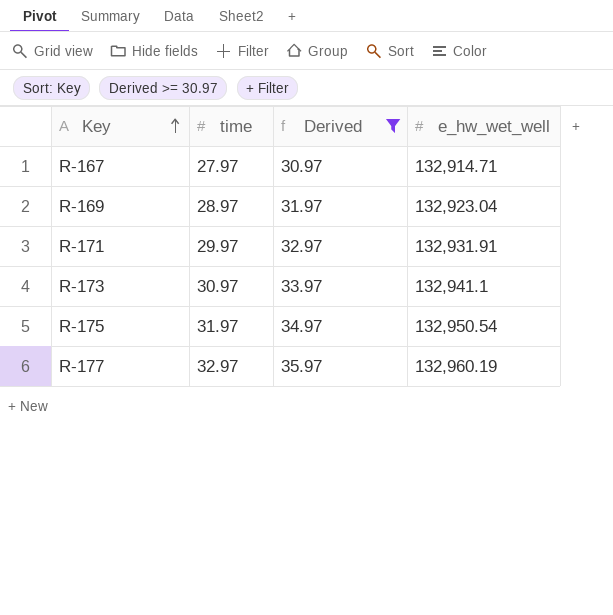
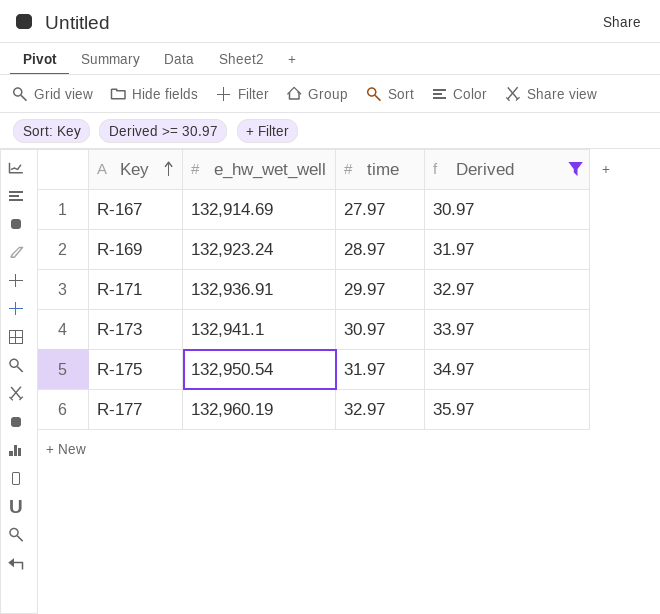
column e_hw_wet_well | position: 4 -> 2
R-167 | e_hw_wet_well: 132,914.71 -> 132,914.69
R-169 | e_hw_wet_well: 132,923.04 -> 132,923.24
R-171 | e_hw_wet_well: 132,931.91 -> 132,936.91

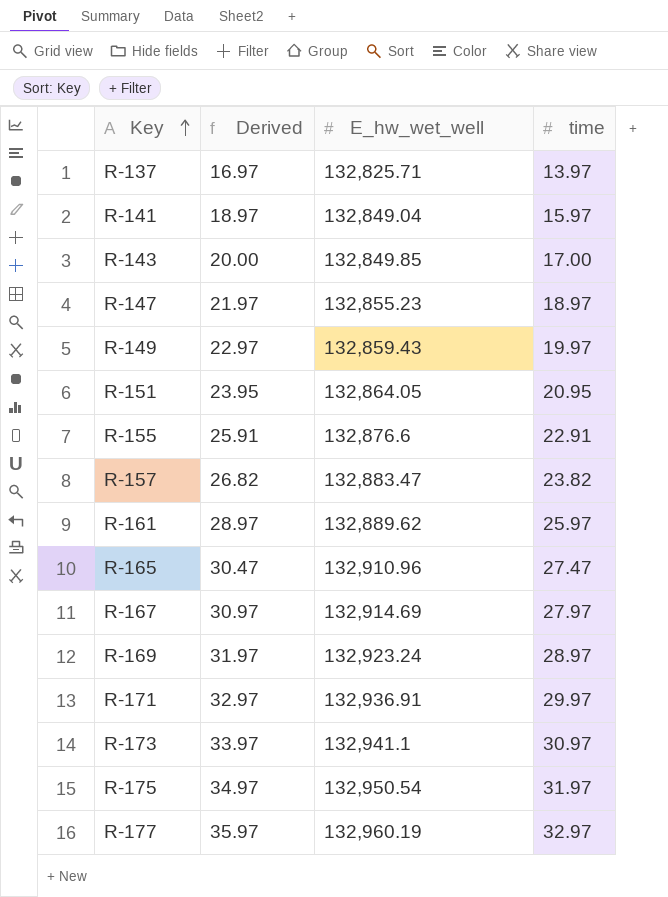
filter: Derived >= 30.97 -> none
column Derived | position: 4 -> 2
column name: e_hw_wet_well -> E_hw_wet_well

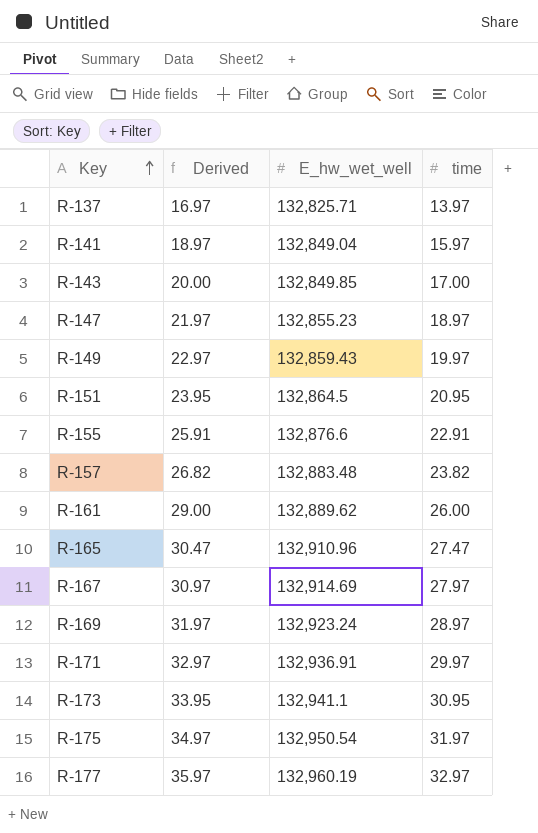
R-151 | E_hw_wet_well: 132,864.05 -> 132,864.5
R-157 | E_hw_wet_well: 132,883.47 -> 132,883.48
R-161 | Derived: 28.97 -> 29.00
R-161 | time: 25.97 -> 26.00
R-173 | Derived: 33.97 -> 33.95
R-173 | time: 30.97 -> 30.95

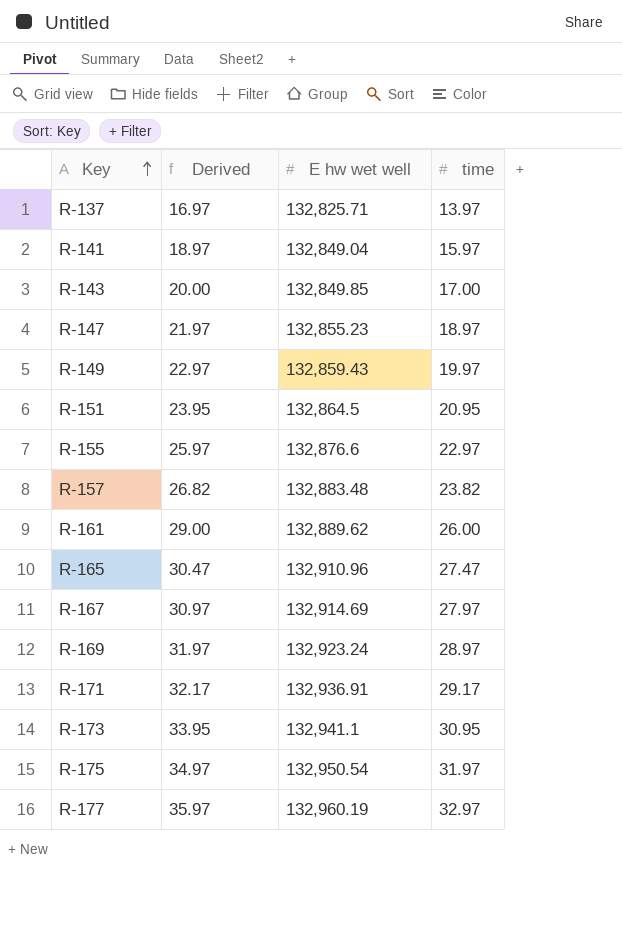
column name: E_hw_wet_well -> E hw wet well
R-155 | Derived: 25.91 -> 25.97
R-155 | time: 22.91 -> 22.97
R-171 | Derived: 32.97 -> 32.17
R-171 | time: 29.97 -> 29.17

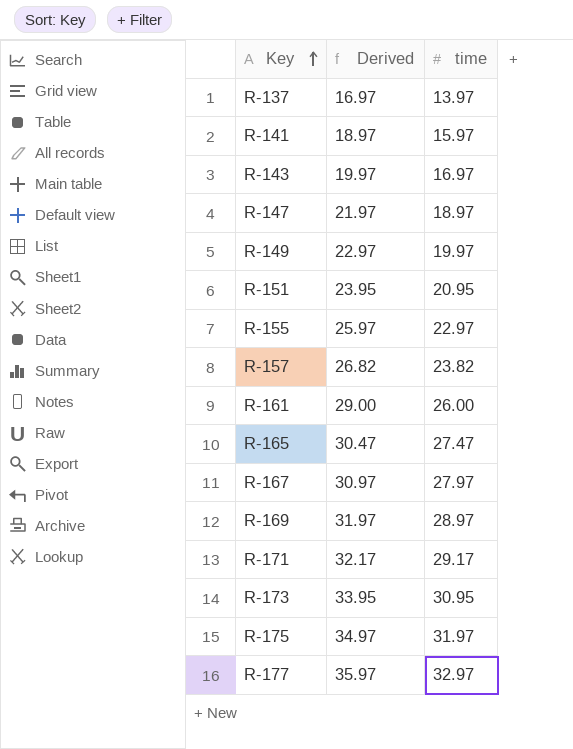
column E hw wet well | position: 3 -> none
R-143 | Derived: 20.00 -> 19.97
R-143 | time: 17.00 -> 16.97

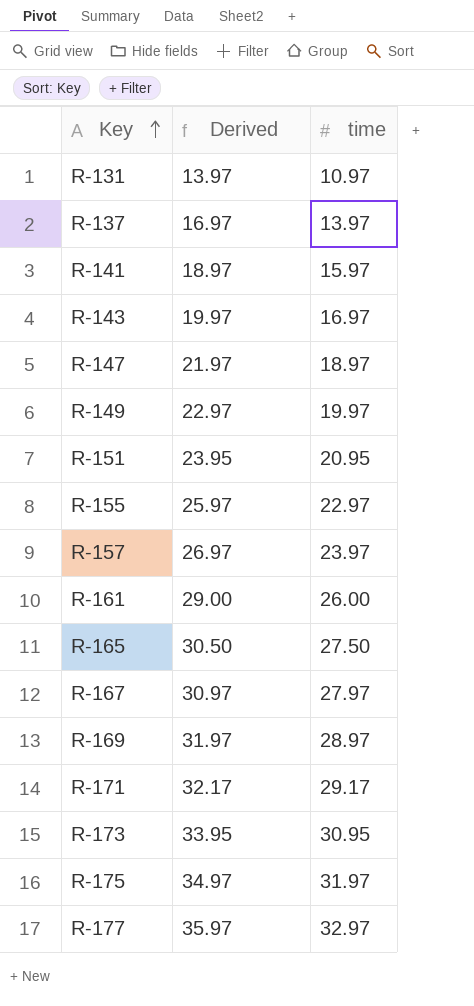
row R-131: none -> 13.97 | 10.97
R-157 | Derived: 26.82 -> 26.97
R-157 | time: 23.82 -> 23.97
R-165 | Derived: 30.47 -> 30.50
R-165 | time: 27.47 -> 27.50

